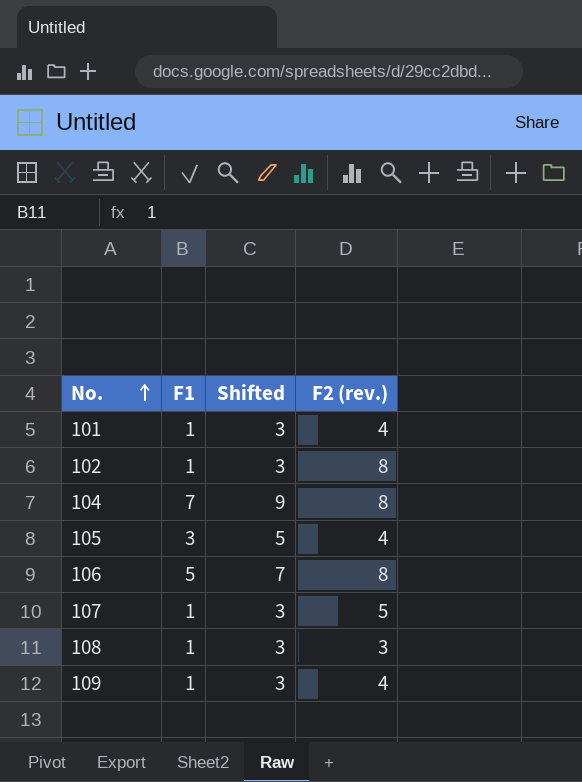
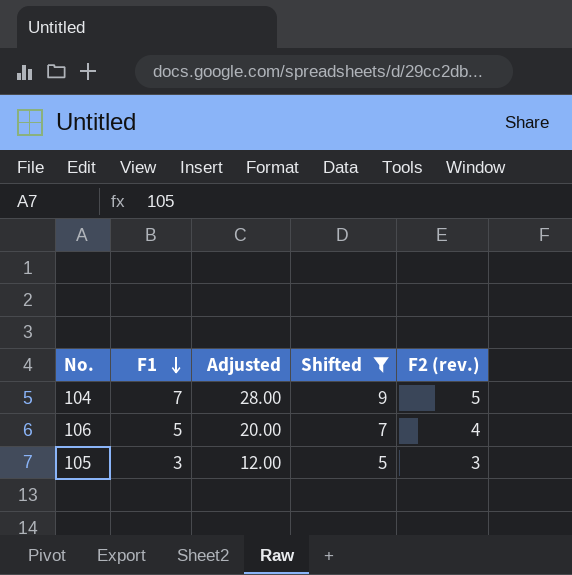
filter: none -> Shifted != 3
row order: No. ascending -> F1 descending
column Adjusted | formula: none -> [F1] * 4
104 | F2 (rev.): 8 -> 5
106 | F2 (rev.): 8 -> 4
105 | F2 (rev.): 4 -> 3

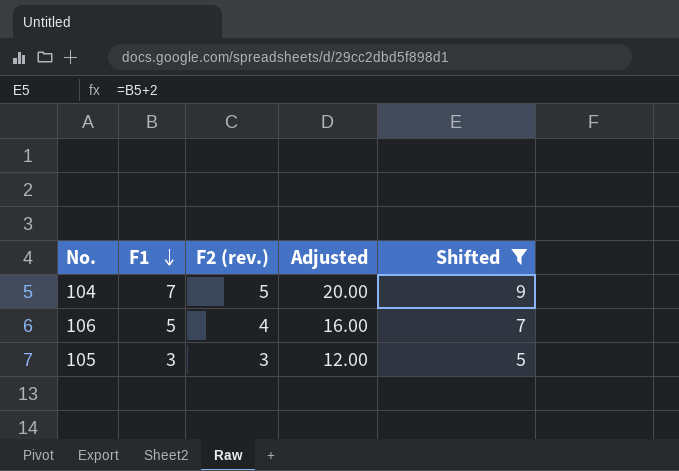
column F2 (rev.) | position: 5 -> 3
column Adjusted | formula: [F1] * 4 -> [F2 (rev.)] * 4

